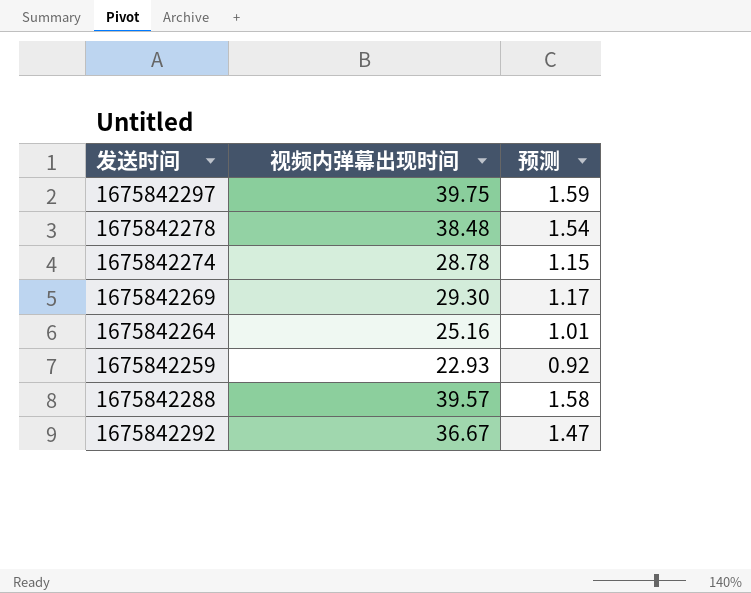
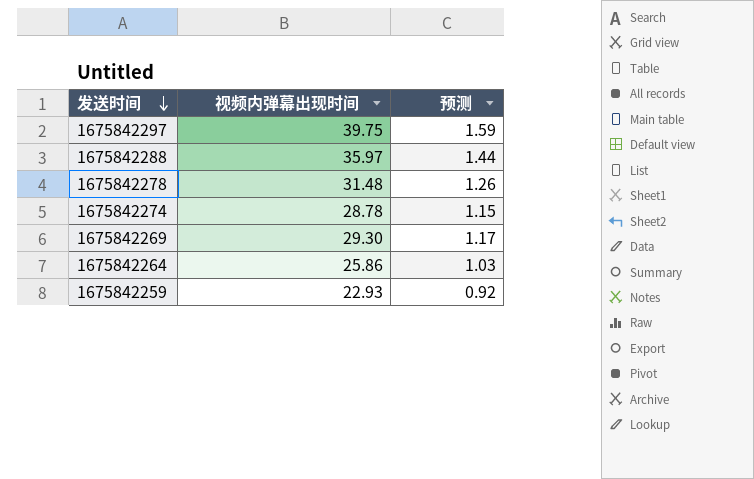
row order: none -> 发送时间 descending
row 1675842292: 36.67 | 1.47 -> none
1675842288 | 视频内弹幕出现时间: 39.57 -> 35.97
1675842288 | 预测: 1.58 -> 1.44
1675842278 | 视频内弹幕出现时间: 38.48 -> 31.48
1675842278 | 预测: 1.54 -> 1.26
1675842264 | 视频内弹幕出现时间: 25.16 -> 25.86
1675842264 | 预测: 1.01 -> 1.03

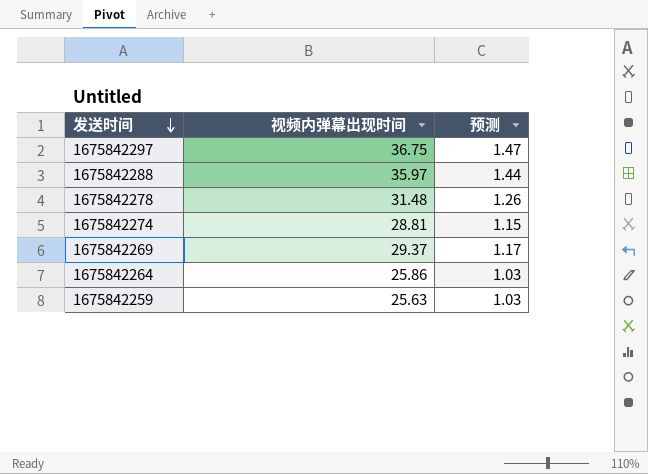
1675842297 | 视频内弹幕出现时间: 39.75 -> 36.75
1675842297 | 预测: 1.59 -> 1.47
1675842274 | 视频内弹幕出现时间: 28.78 -> 28.81
1675842269 | 视频内弹幕出现时间: 29.30 -> 29.37
1675842259 | 视频内弹幕出现时间: 22.93 -> 25.63
1675842259 | 预测: 0.92 -> 1.03

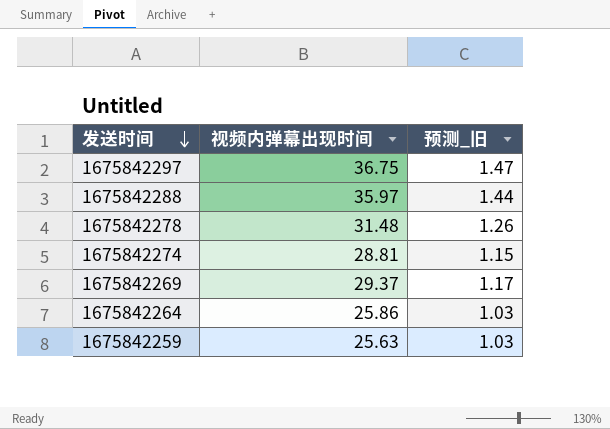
column name: 预测 -> 预测_旧

